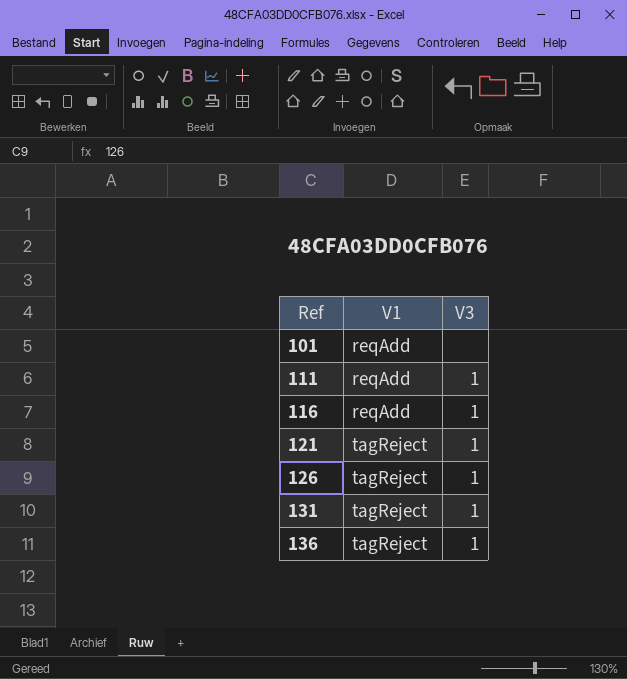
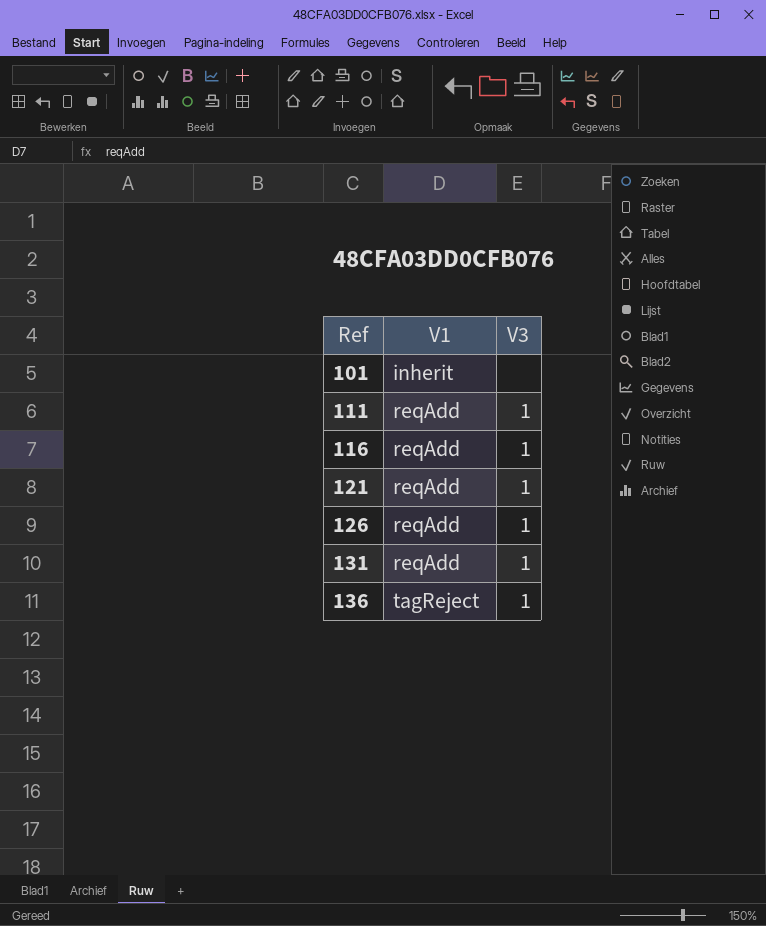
101 | V1: reqAdd -> inherit
121 | V1: tagReject -> reqAdd
126 | V1: tagReject -> reqAdd
131 | V1: tagReject -> reqAdd

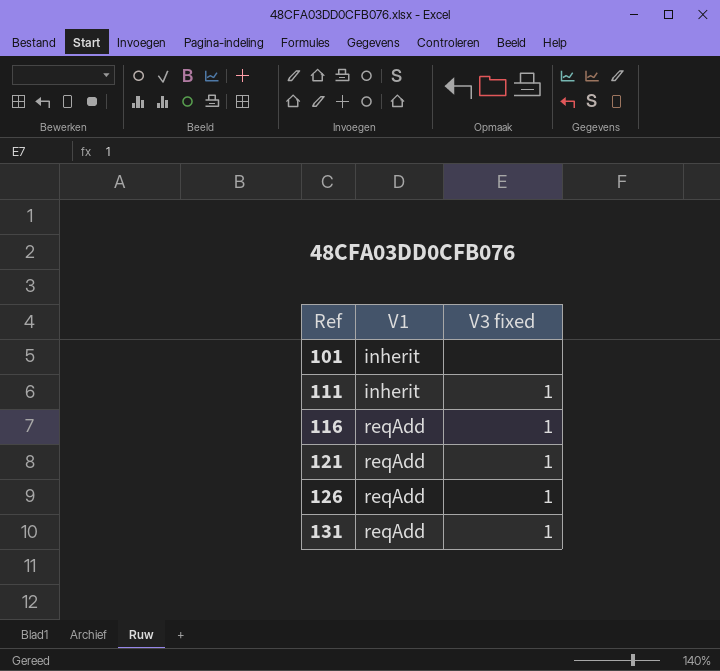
column name: V3 -> V3 fixed
row 136: tagReject | 1 -> none
111 | V1: reqAdd -> inherit

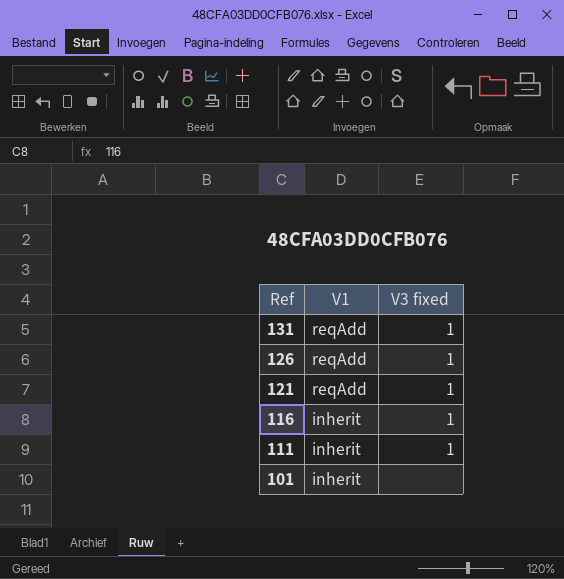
row order: Ref ascending -> Ref descending
116 | V1: reqAdd -> inherit

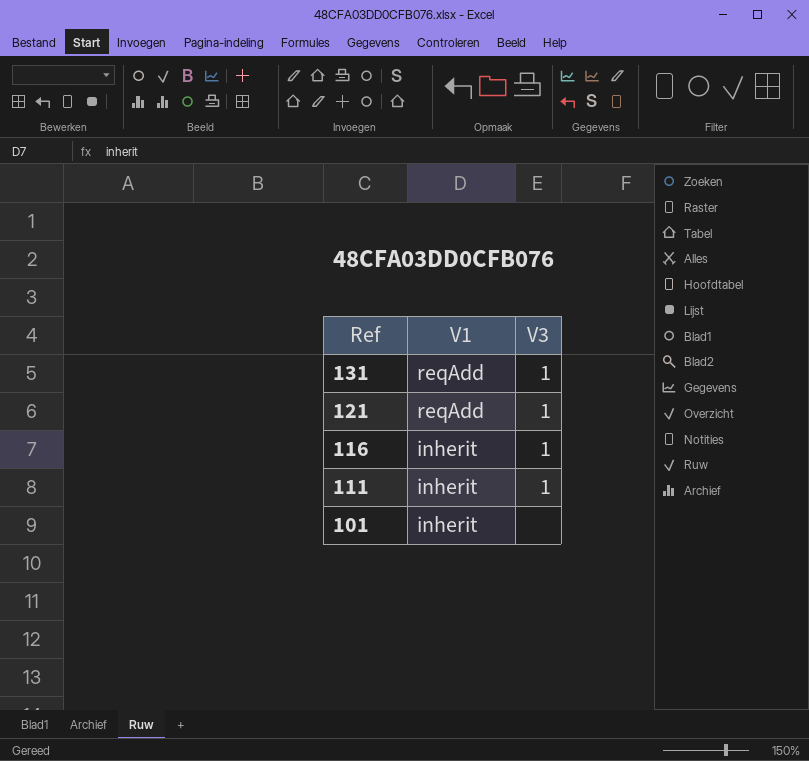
column name: V3 fixed -> V3
row 126: reqAdd | 1 -> none

